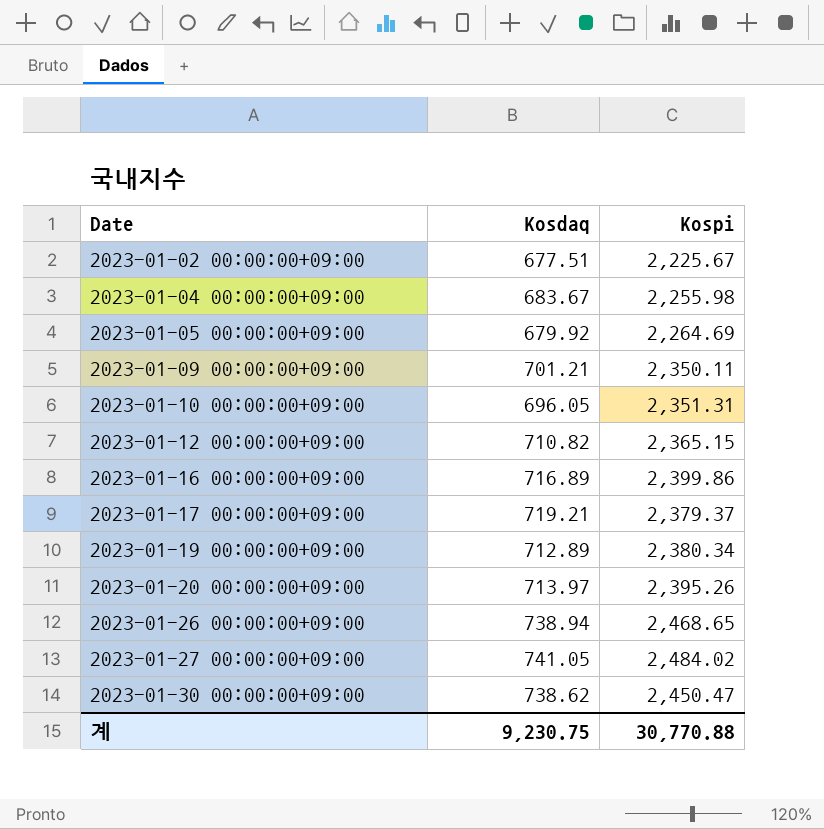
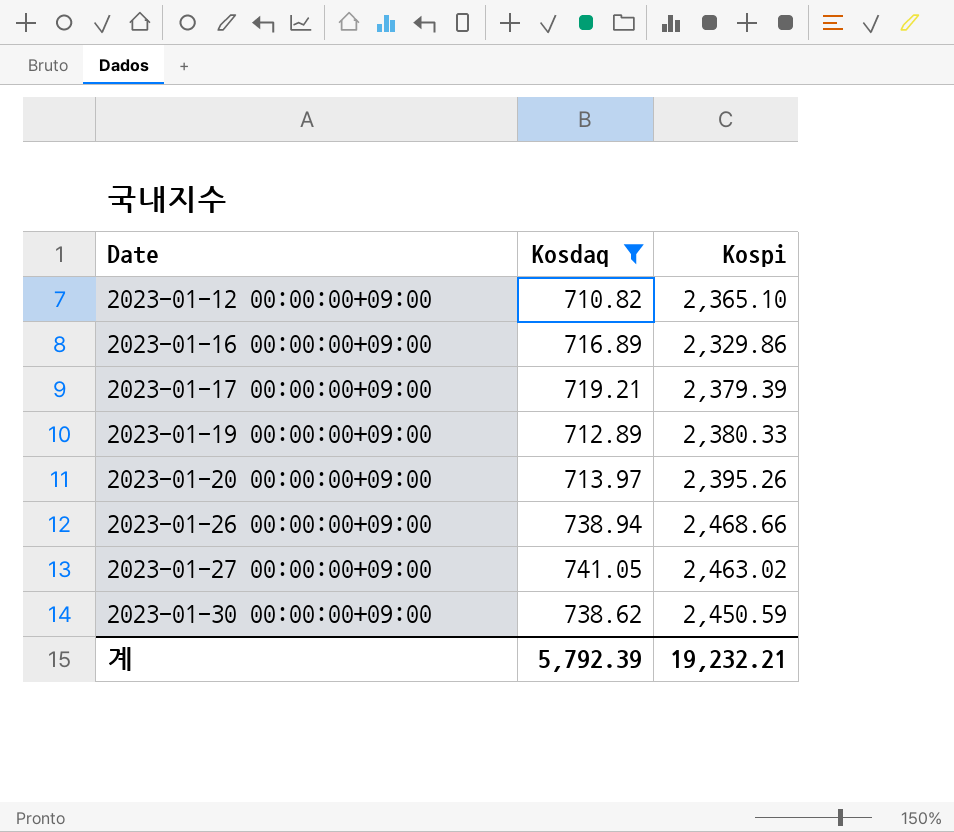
filter: none -> Kosdaq >= 710.82
2023-01-12 00:00:00+09:00 | Kospi: 2,365.15 -> 2,365.10
2023-01-16 00:00:00+09:00 | Kospi: 2,399.86 -> 2,329.86
2023-01-17 00:00:00+09:00 | Kospi: 2,379.37 -> 2,379.39
2023-01-19 00:00:00+09:00 | Kospi: 2,380.34 -> 2,380.33
2023-01-26 00:00:00+09:00 | Kospi: 2,468.65 -> 2,468.66
2023-01-27 00:00:00+09:00 | Kospi: 2,484.02 -> 2,463.02
2023-01-30 00:00:00+09:00 | Kospi: 2,450.47 -> 2,450.59
계 | Kosdaq: 9,230.75 -> 5,792.39
계 | Kospi: 30,770.88 -> 19,232.21

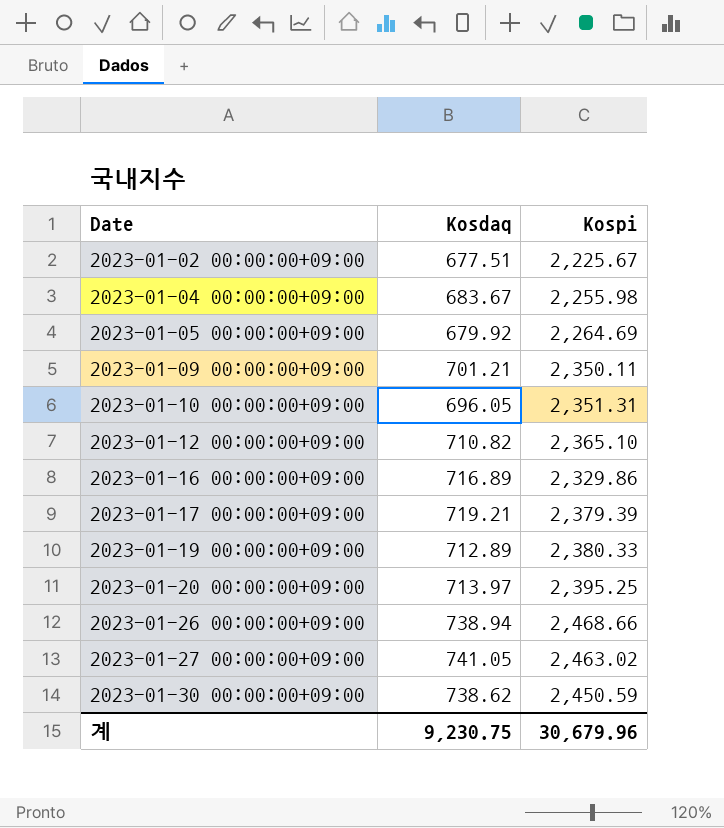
filter: Kosdaq >= 710.82 -> none
2023-01-20 00:00:00+09:00 | Kospi: 2,395.26 -> 2,395.25
계 | Kosdaq: 5,792.39 -> 9,230.75
계 | Kospi: 19,232.21 -> 30,679.96

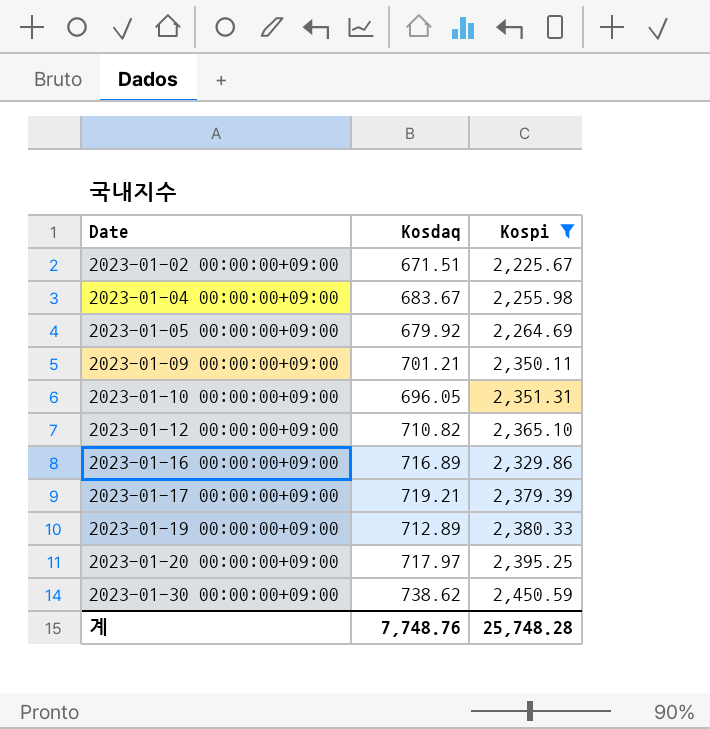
filter: none -> Kospi <= 2,450.59
2023-01-02 00:00:00+09:00 | Kosdaq: 677.51 -> 671.51
2023-01-20 00:00:00+09:00 | Kosdaq: 713.97 -> 717.97
계 | Kosdaq: 9,230.75 -> 7,748.76
계 | Kospi: 30,679.96 -> 25,748.28

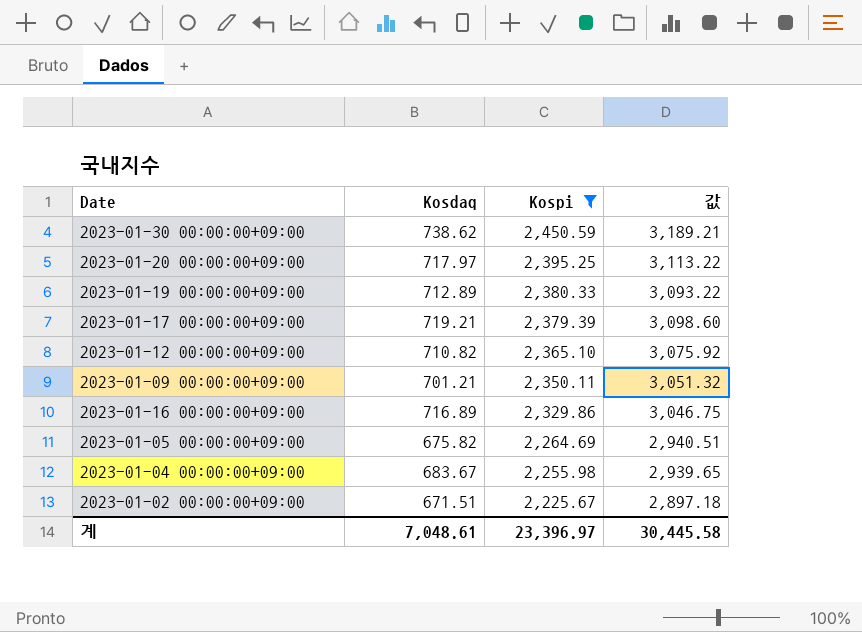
row order: Date ascending -> Kospi descending
column 값 | formula: none -> [Kosdaq] + [Kospi]
row 2023-01-10 00:00:00+09:00: 696.05 | 2,351.31 -> none
2023-01-05 00:00:00+09:00 | Kosdaq: 679.92 -> 675.82
계 | Kosdaq: 7,748.76 -> 7,048.61
계 | Kospi: 25,748.28 -> 23,396.97

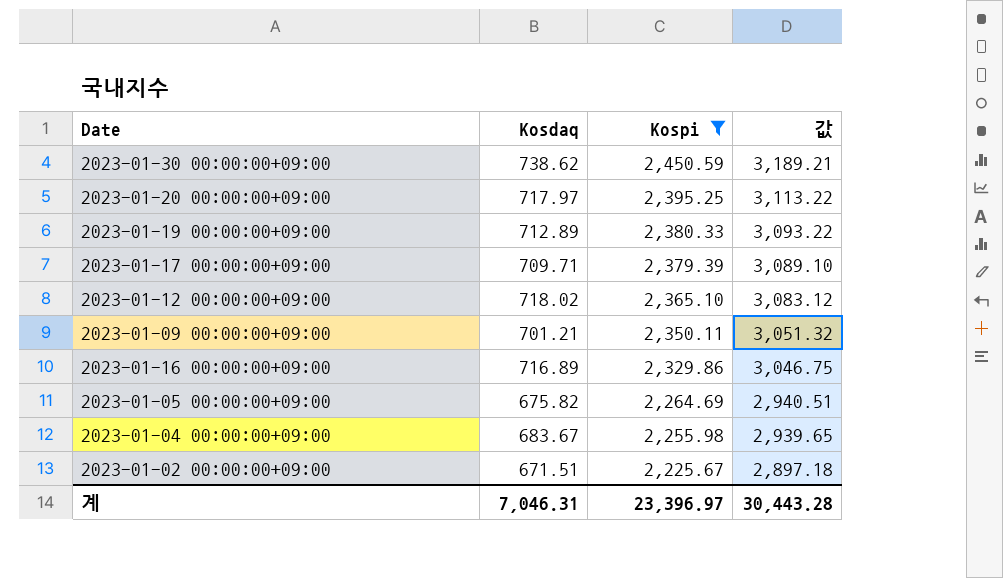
2023-01-17 00:00:00+09:00 | Kosdaq: 719.21 -> 709.71
2023-01-17 00:00:00+09:00 | 값: 3,098.60 -> 3,089.10
2023-01-12 00:00:00+09:00 | Kosdaq: 710.82 -> 718.02
2023-01-12 00:00:00+09:00 | 값: 3,075.92 -> 3,083.12
계 | Kosdaq: 7,048.61 -> 7,046.31
계 | 값: 30,445.58 -> 30,443.28

